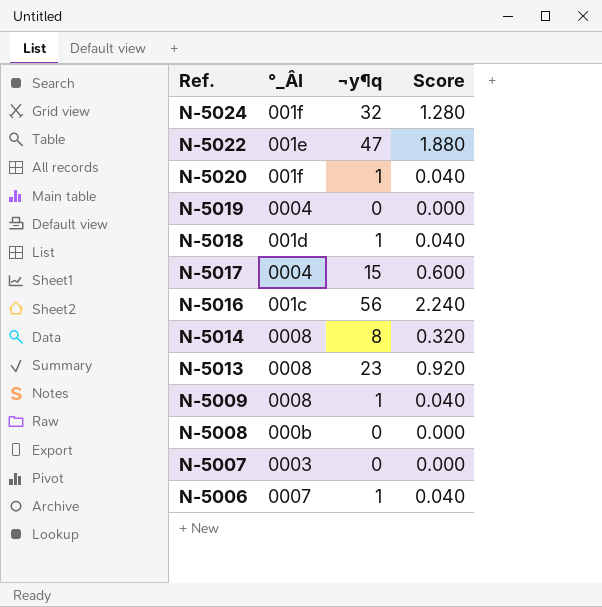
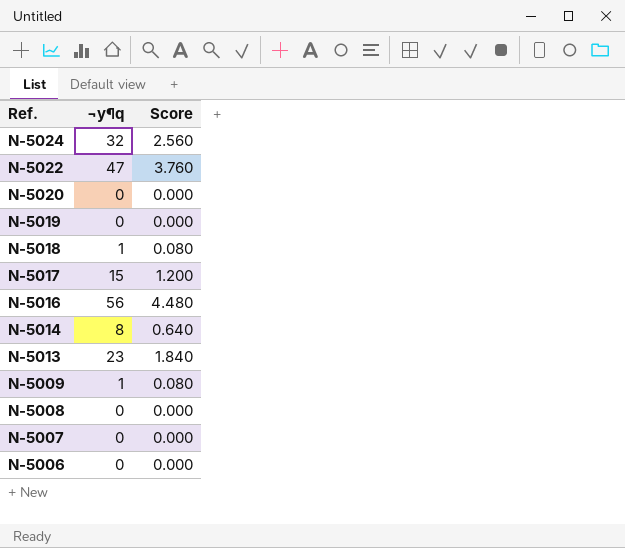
column °_ÂI | position: 2 -> none
column Score | formula: [¬y¶q] * 0.04 -> [¬y¶q] * 0.08
N-5020 | ¬y¶q: 1 -> 0
N-5006 | ¬y¶q: 1 -> 0

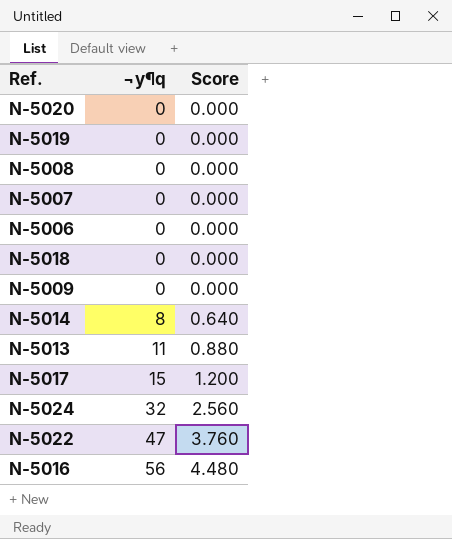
row order: Ref. descending -> ¬y¶q ascending
N-5018 | ¬y¶q: 1 -> 0
N-5018 | Score: 0.080 -> 0.000
N-5009 | ¬y¶q: 1 -> 0
N-5009 | Score: 0.080 -> 0.000
N-5013 | ¬y¶q: 23 -> 11
N-5013 | Score: 1.840 -> 0.880

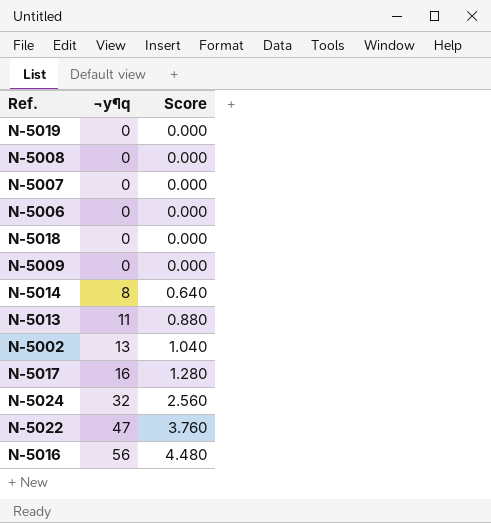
row N-5020: 0 | 0.000 -> none
row N-5002: none -> 13 | 1.040
N-5017 | ¬y¶q: 15 -> 16
N-5017 | Score: 1.200 -> 1.280

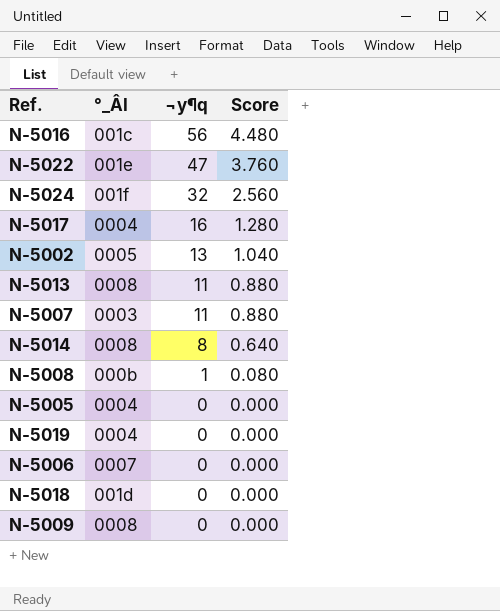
row order: ¬y¶q ascending -> ¬y¶q descending
column °_ÂI | position: none -> 2
N-5007 | ¬y¶q: 0 -> 11
N-5007 | Score: 0.000 -> 0.880
N-5008 | ¬y¶q: 0 -> 1
N-5008 | Score: 0.000 -> 0.080
row N-5005: none -> 0004 | 0 | 0.000

